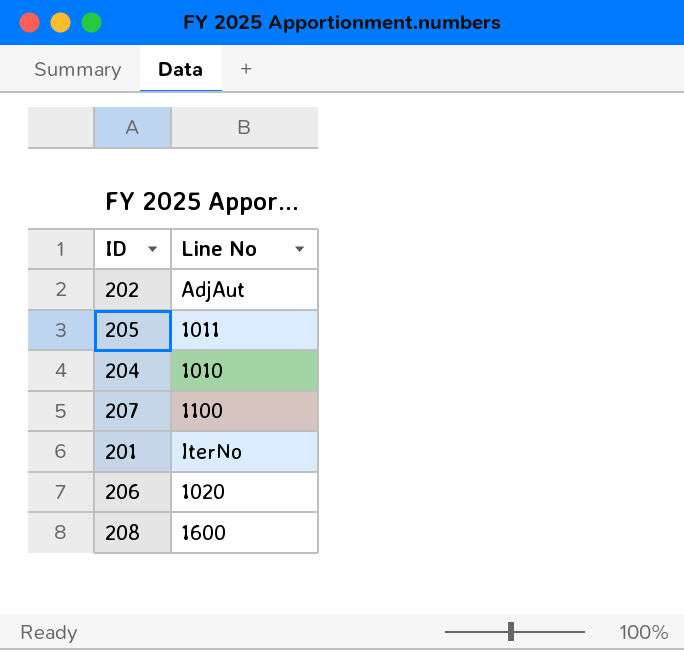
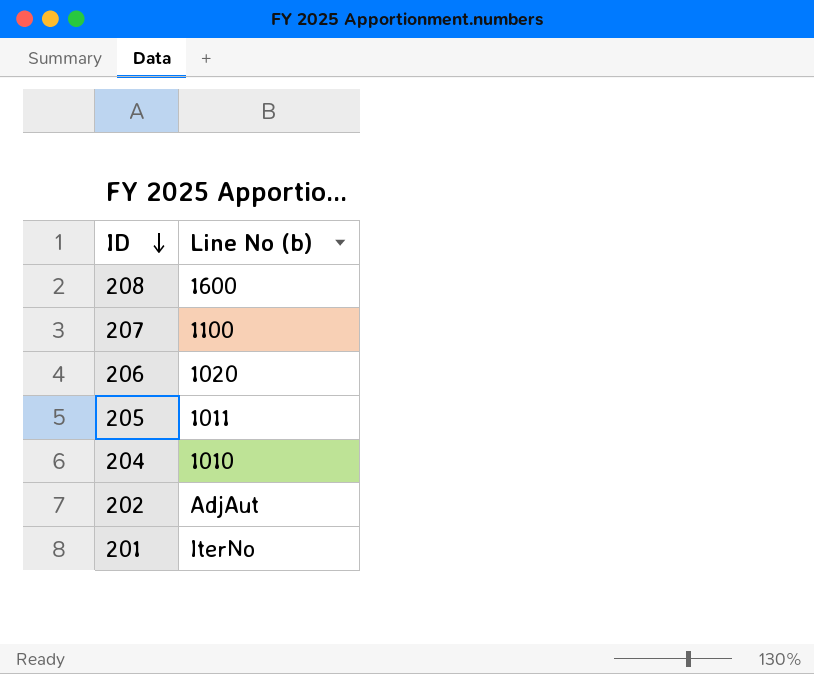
row order: none -> ID descending
column name: Line No -> Line No (b)

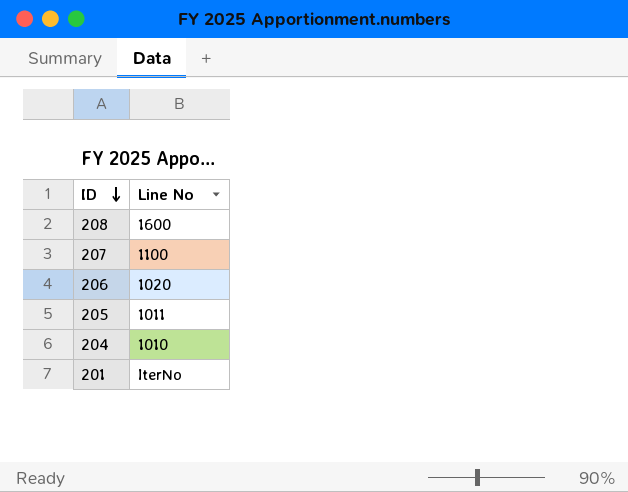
column name: Line No (b) -> Line No
row 202: AdjAut -> none

